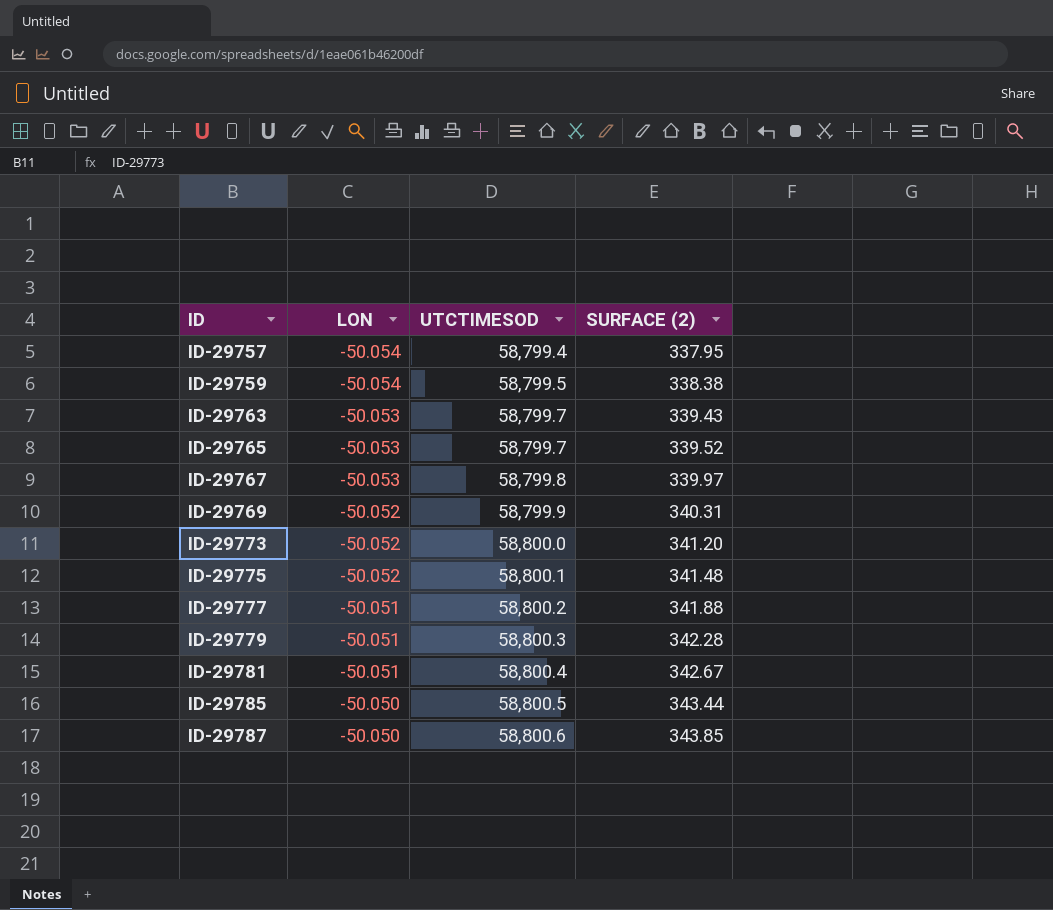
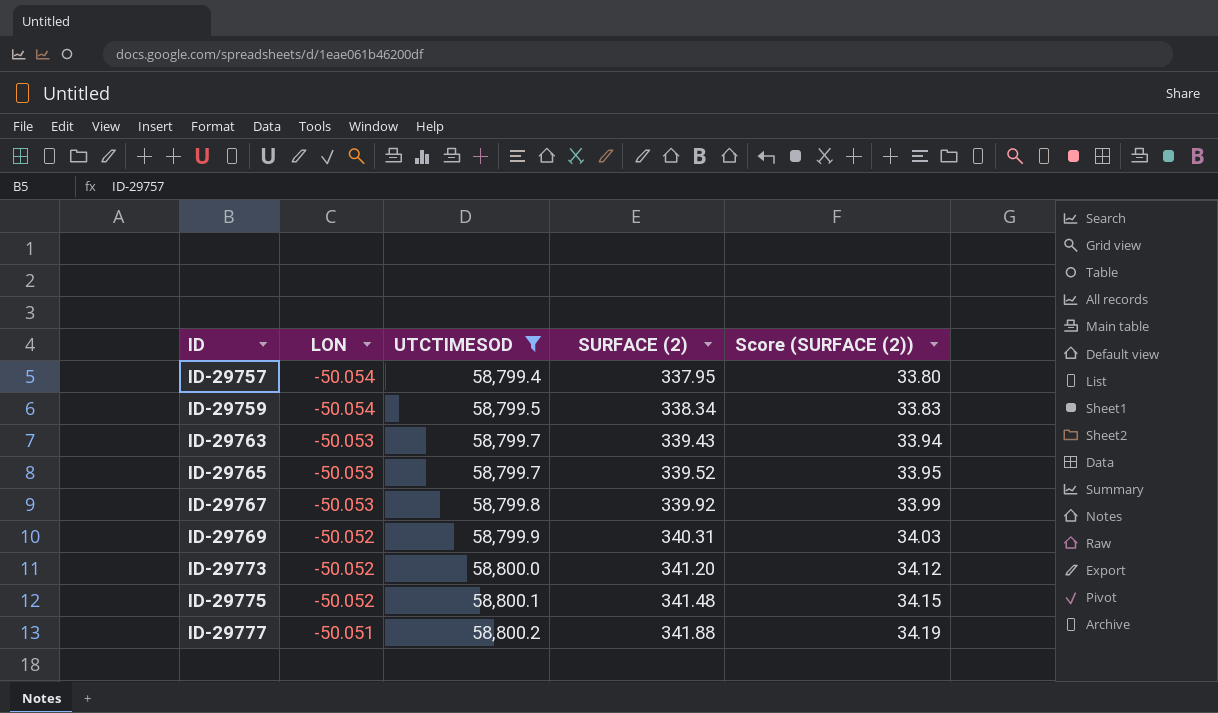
filter: none -> UTCTIMESOD <= 58,800.2
column Score (SURFACE (2)) | formula: none -> [SURFACE (2)] * 0.1
ID-29759 | SURFACE (2): 338.38 -> 338.34
ID-29767 | SURFACE (2): 339.97 -> 339.92

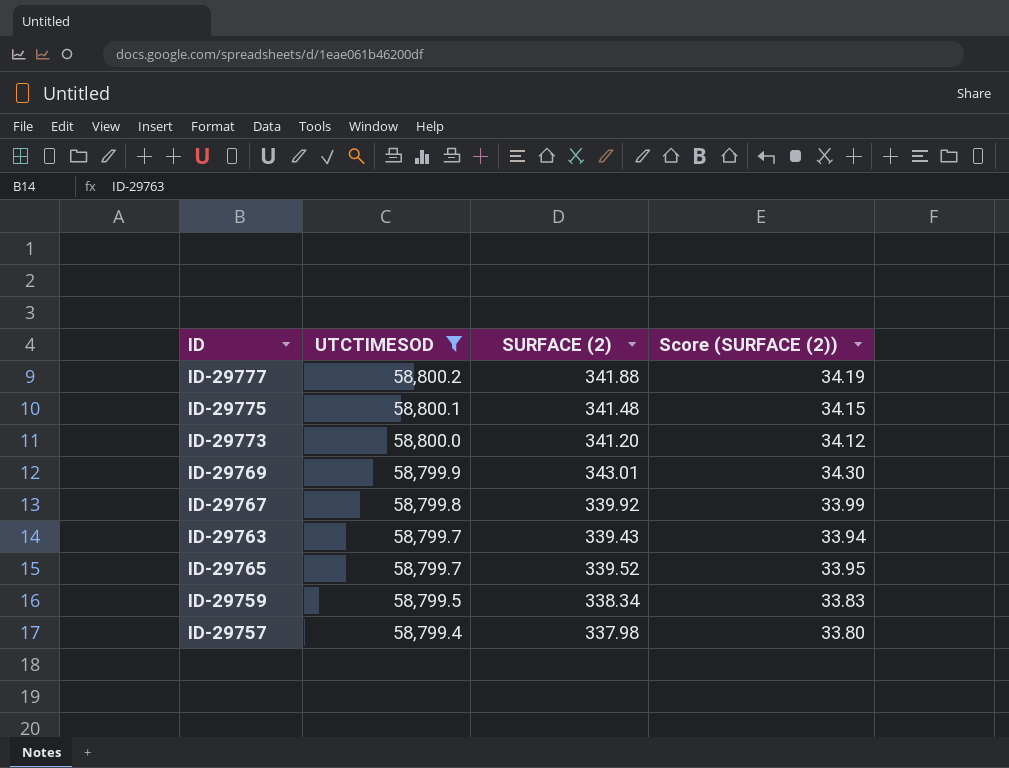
row order: ID ascending -> UTCTIMESOD descending
column LON | position: 2 -> none
ID-29769 | SURFACE (2): 340.31 -> 343.01
ID-29769 | Score (SURFACE (2)): 34.03 -> 34.30
ID-29757 | SURFACE (2): 337.95 -> 337.98

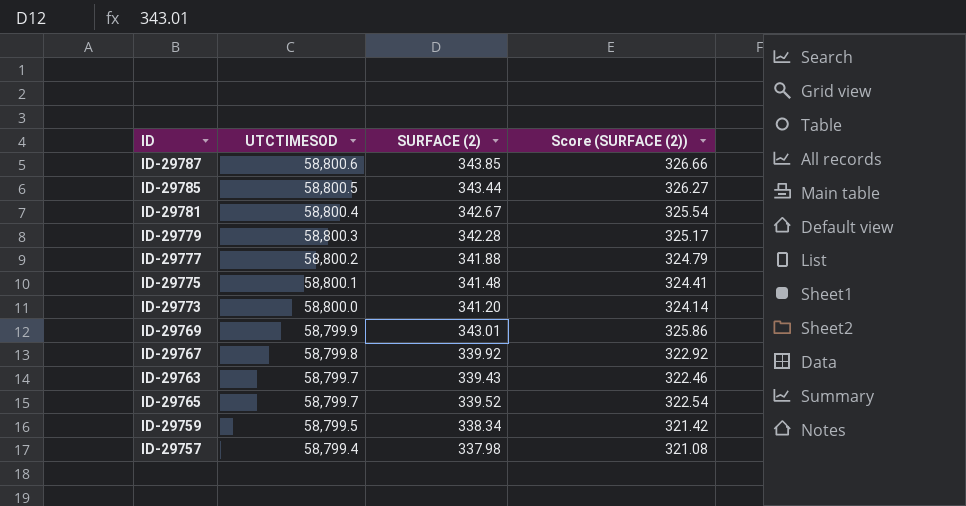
filter: UTCTIMESOD <= 58,800.2 -> none
column Score (SURFACE (2)) | formula: [SURFACE (2)] * 0.1 -> [SURFACE (2)] * 0.95

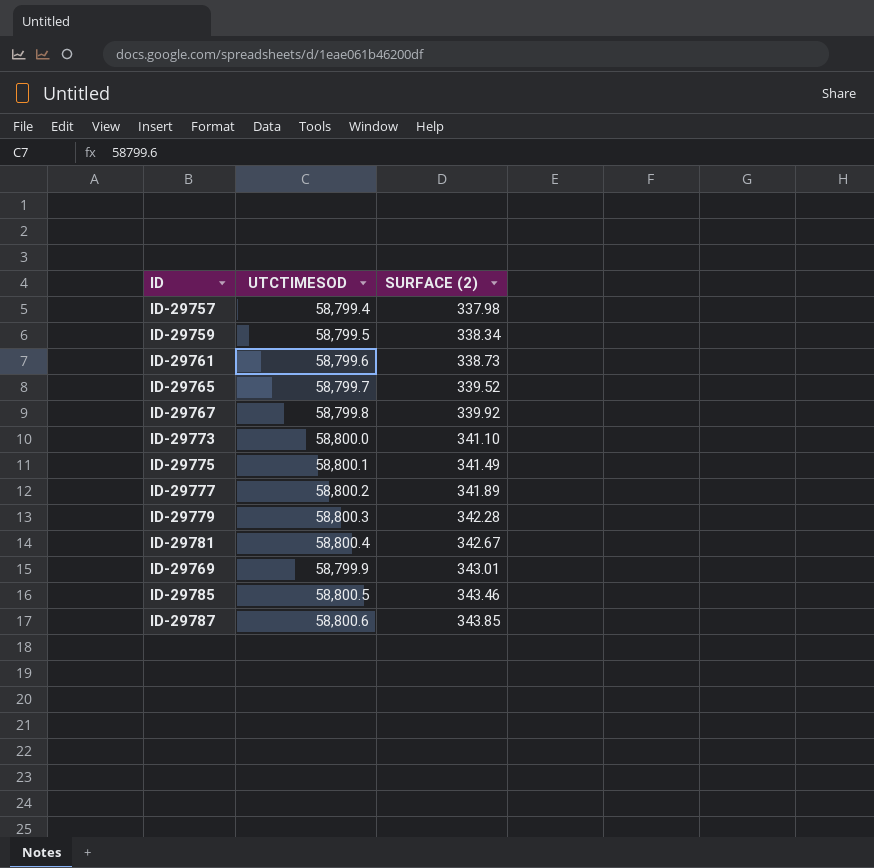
row order: UTCTIMESOD descending -> SURFACE (2) ascending
column Score (SURFACE (2)) | formula: [SURFACE (2)] * 0.95 -> none
row ID-29763: 58,799.7 | 339.43 | 322.46 -> none
row ID-29761: none -> 58,799.6 | 338.73
ID-29773 | SURFACE (2): 341.20 -> 341.10
ID-29775 | SURFACE (2): 341.48 -> 341.49
ID-29777 | SURFACE (2): 341.88 -> 341.89
ID-29785 | SURFACE (2): 343.44 -> 343.46

